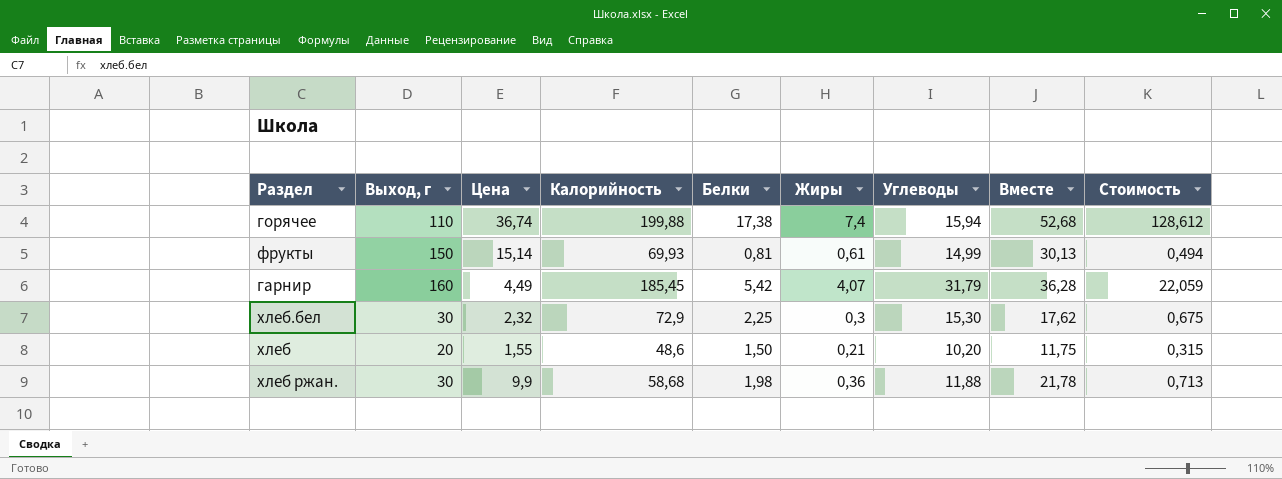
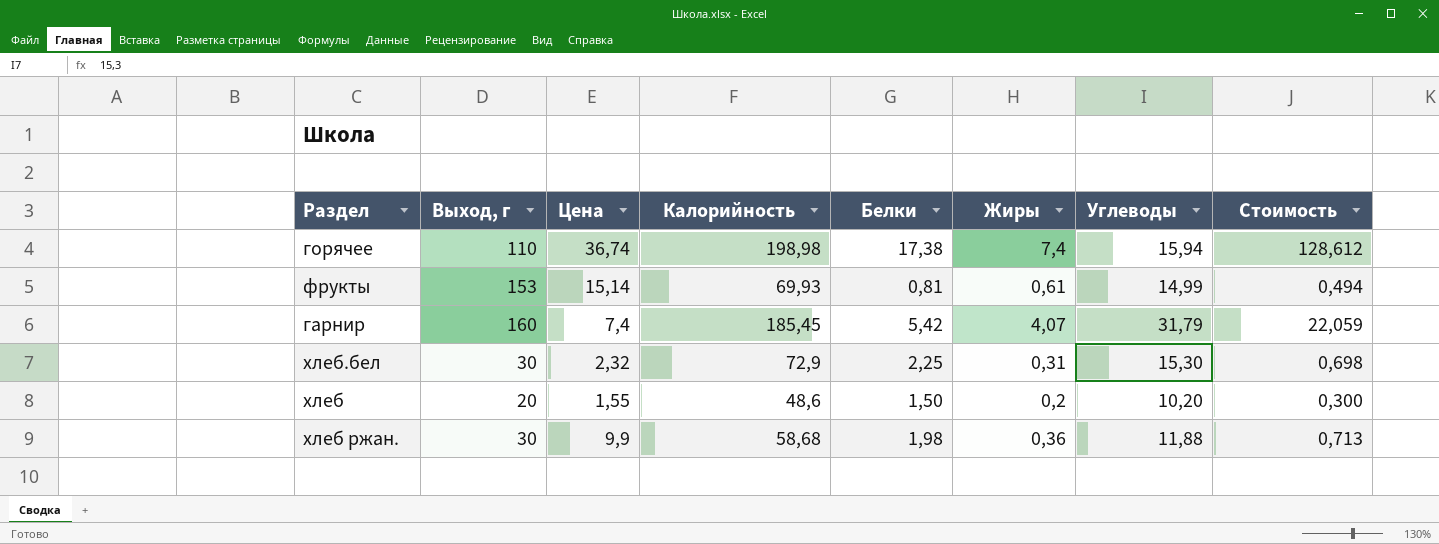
column Вместе | formula: [Цена] + [Углеводы] -> none
горячее | Калорийность: 199,88 -> 198,98
фрукты | Выход, г: 150 -> 153
гарнир | Цена: 4,49 -> 7,4
хлеб.бел | Жиры: 0,3 -> 0,31
хлеб.бел | Стоимость: 0,675 -> 0,698
хлеб | Жиры: 0,21 -> 0,2
хлеб | Стоимость: 0,315 -> 0,300

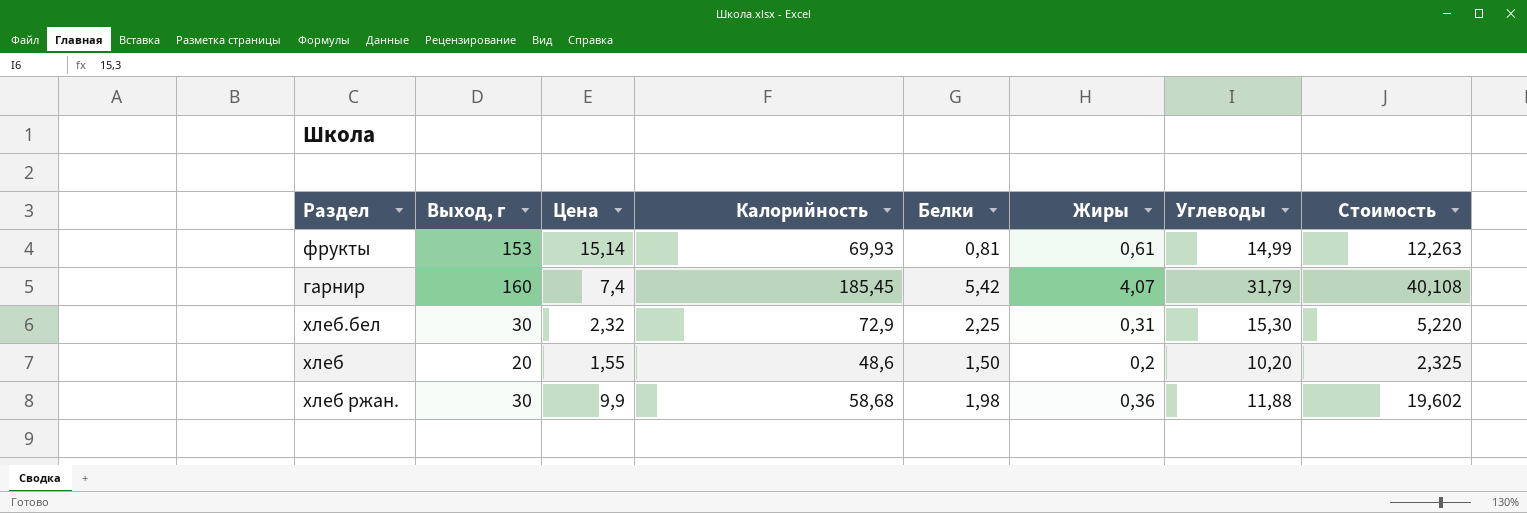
column Стоимость | formula: [Белки] * [Жиры] -> [Цена] * [Белки]
row горячее: 110 | 36,74 | 198,98 | 17,38 | 7,4 | 15,94 | 128,612 -> none

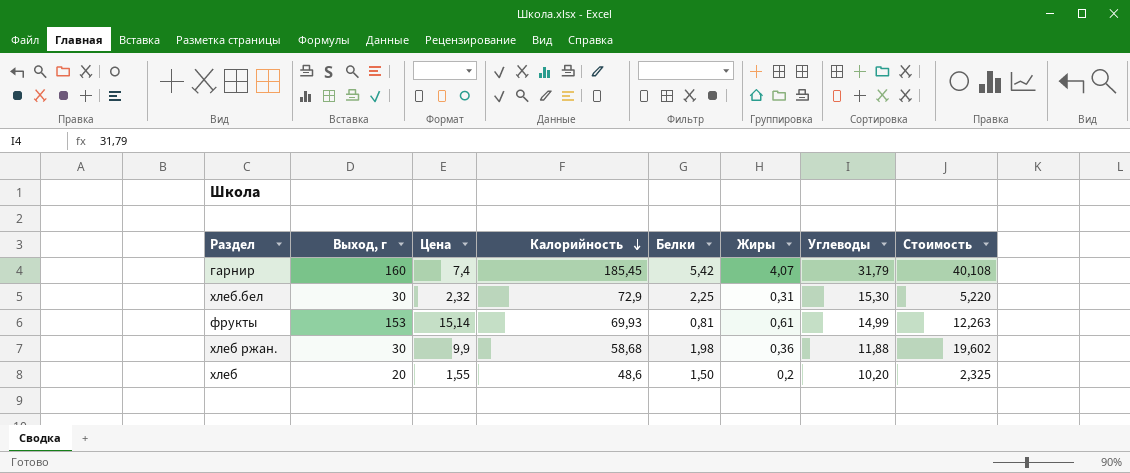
row order: none -> Калорийность descending

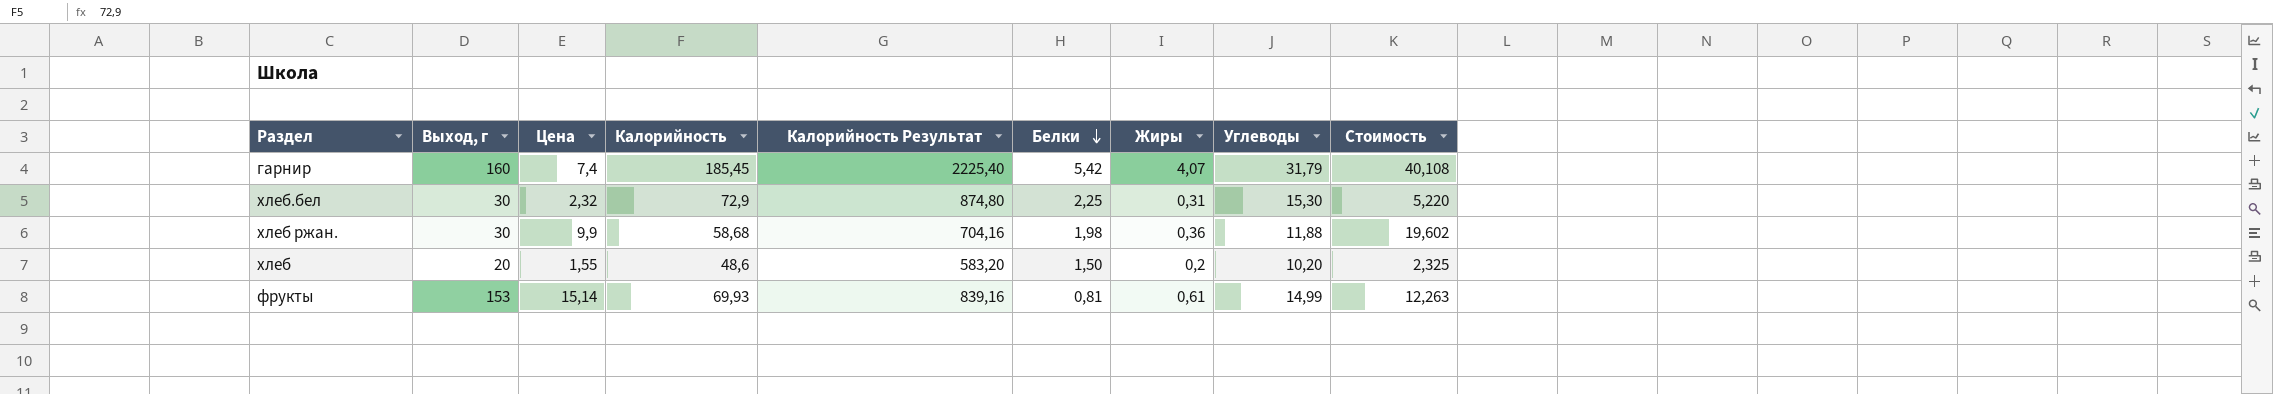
row order: Калорийность descending -> Белки descending
column Калорийность Результат | formula: none -> [Калорийность] * 12

